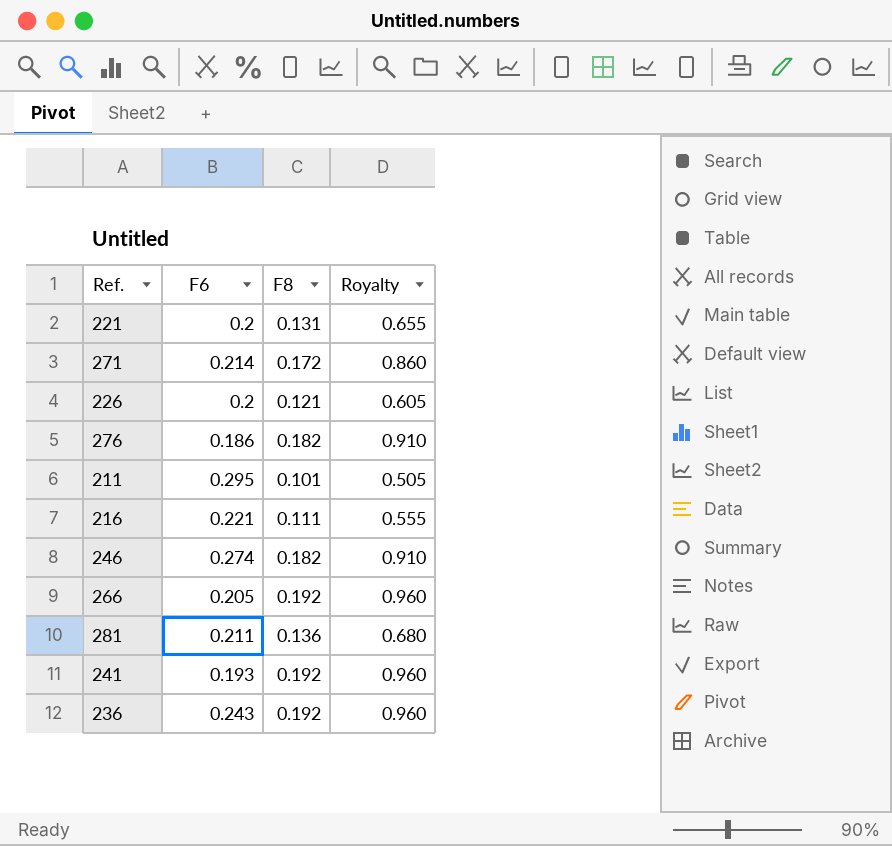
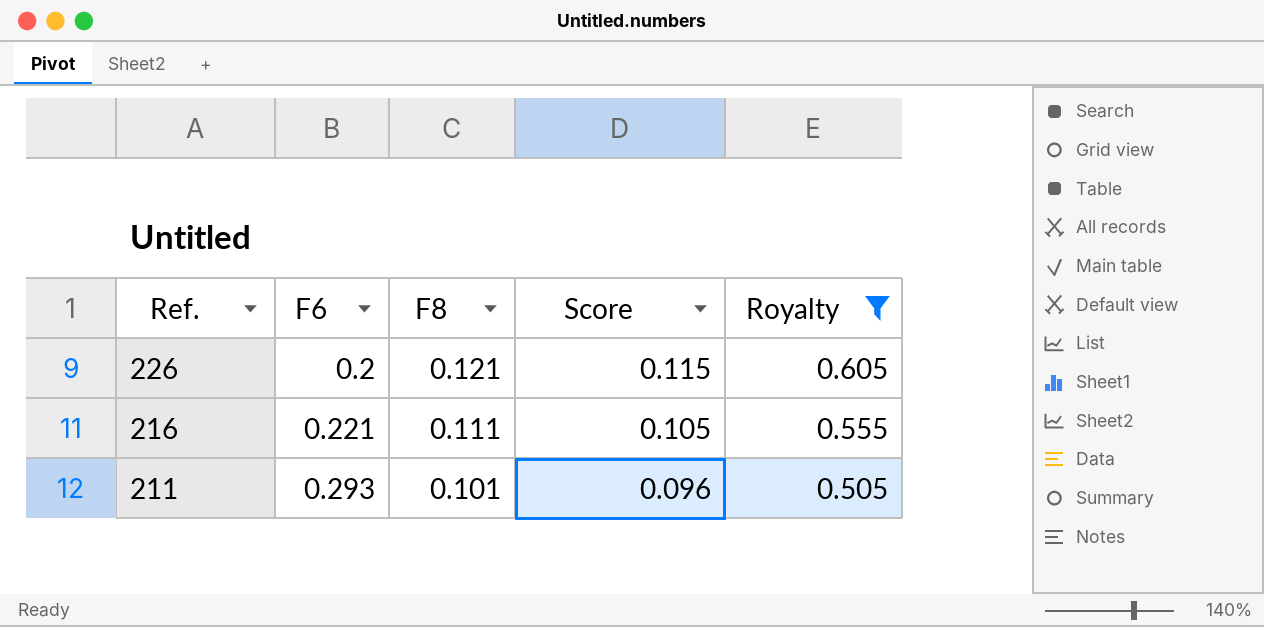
filter: none -> Royalty <= 0.605
row order: none -> Ref. descending
column Score | formula: none -> [F8] * 0.95
211 | F6: 0.295 -> 0.293

